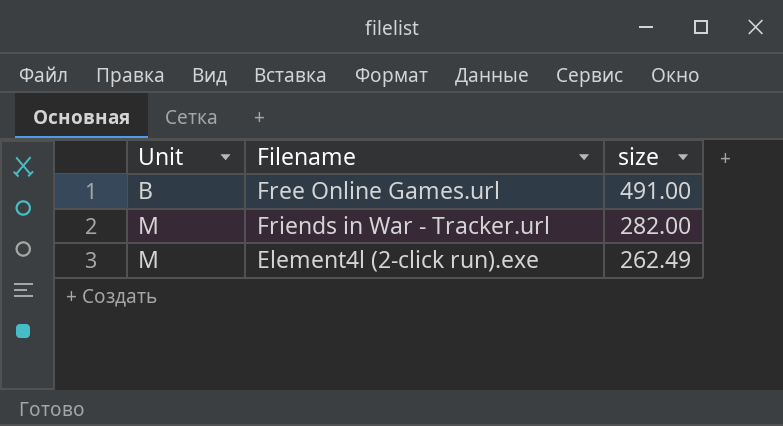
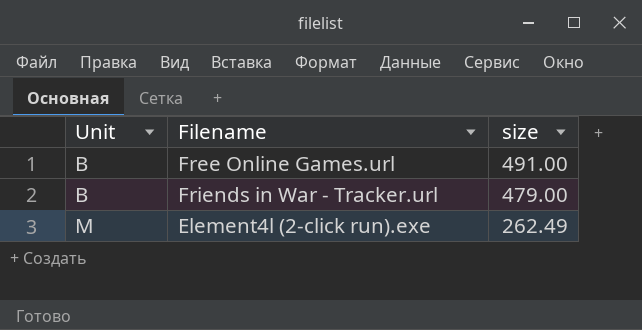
Friends in War - Tracker.url | Unit: M -> B
Friends in War - Tracker.url | size: 282.00 -> 479.00

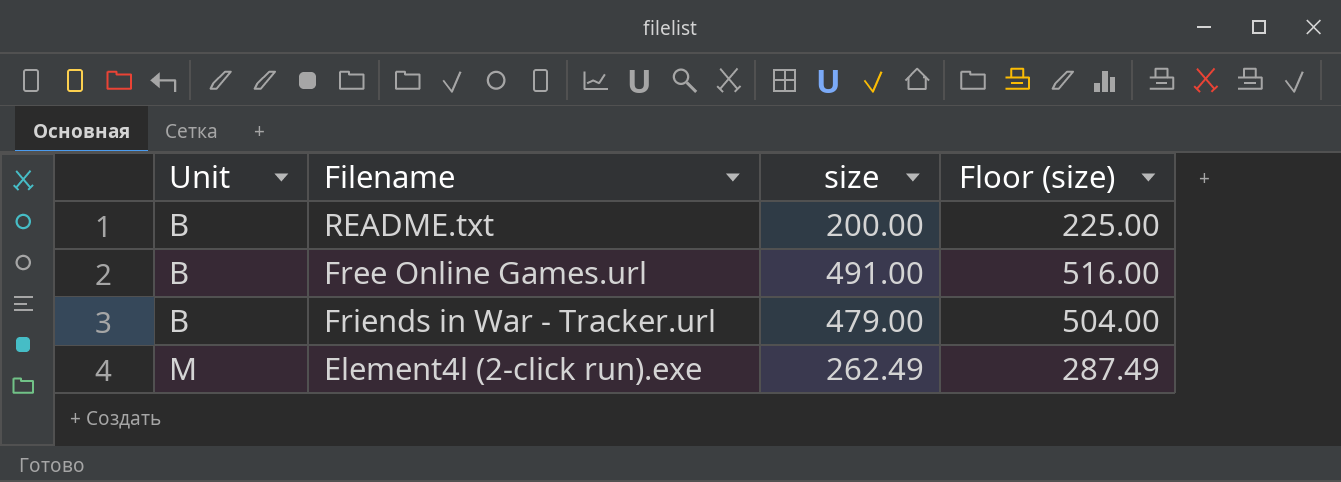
column Floor (size) | formula: none -> [size] + 25
row README.txt: none -> B | 200.00 | 225.00

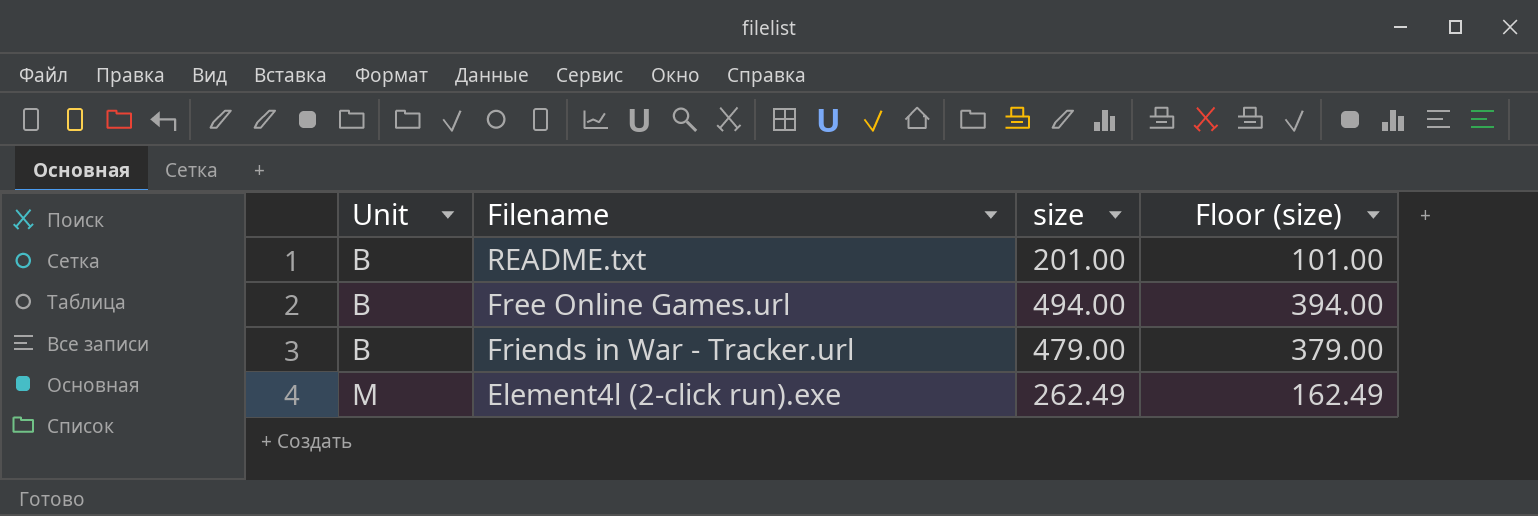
column Floor (size) | formula: [size] + 25 -> [size] - 100
README.txt | size: 200.00 -> 201.00
Free Online Games.url | size: 491.00 -> 494.00

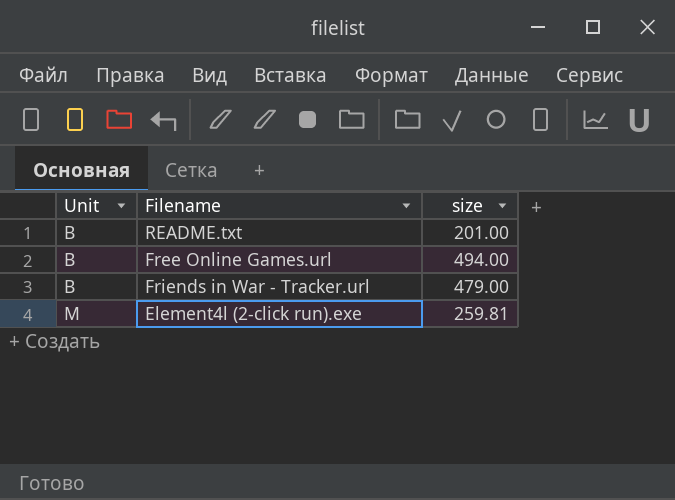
column Floor (size) | formula: [size] - 100 -> none
Element4l (2-click run).exe | size: 262.49 -> 259.81

